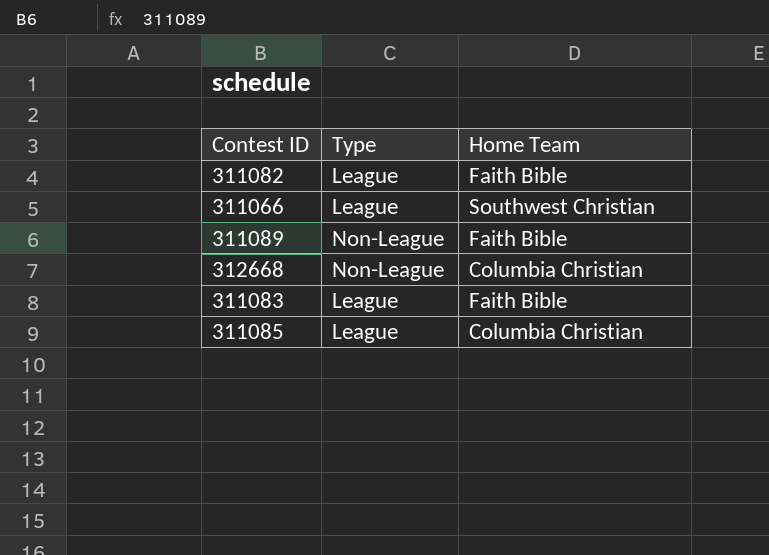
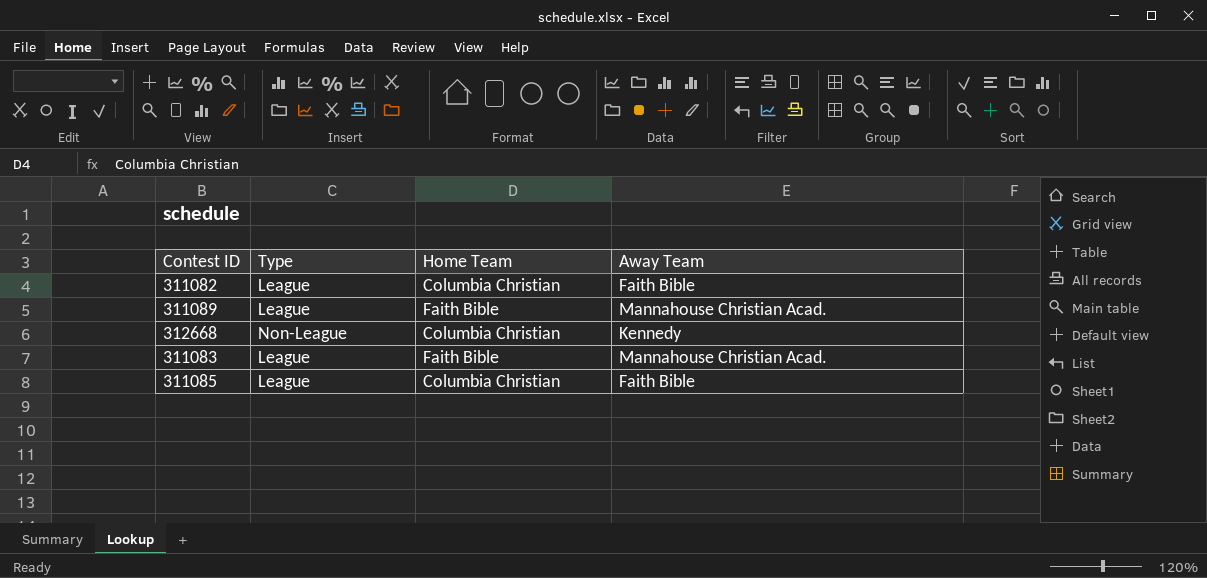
column Away Team | position: none -> 4
row 311066: League | Southwest Christian -> none
311082 | Home Team: Faith Bible -> Columbia Christian
311089 | Type: Non-League -> League

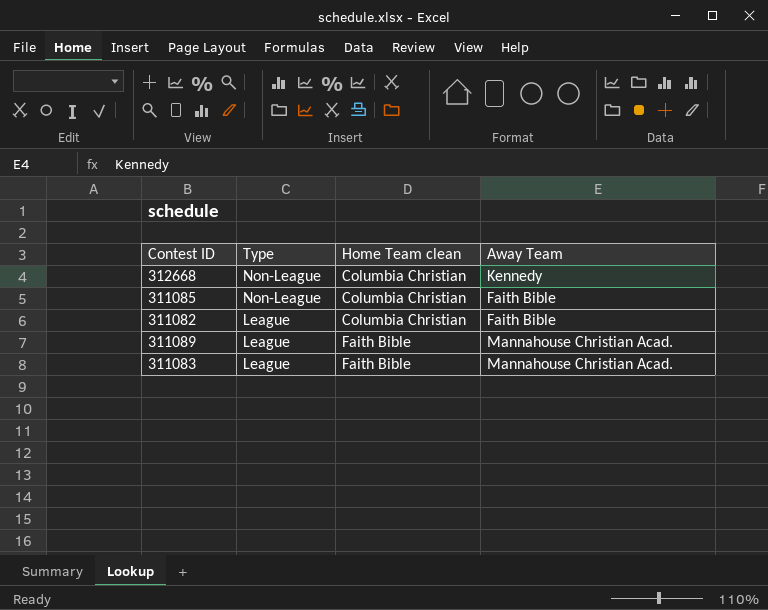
row order: none -> Type descending
column name: Home Team -> Home Team clean
311085 | Type: League -> Non-League

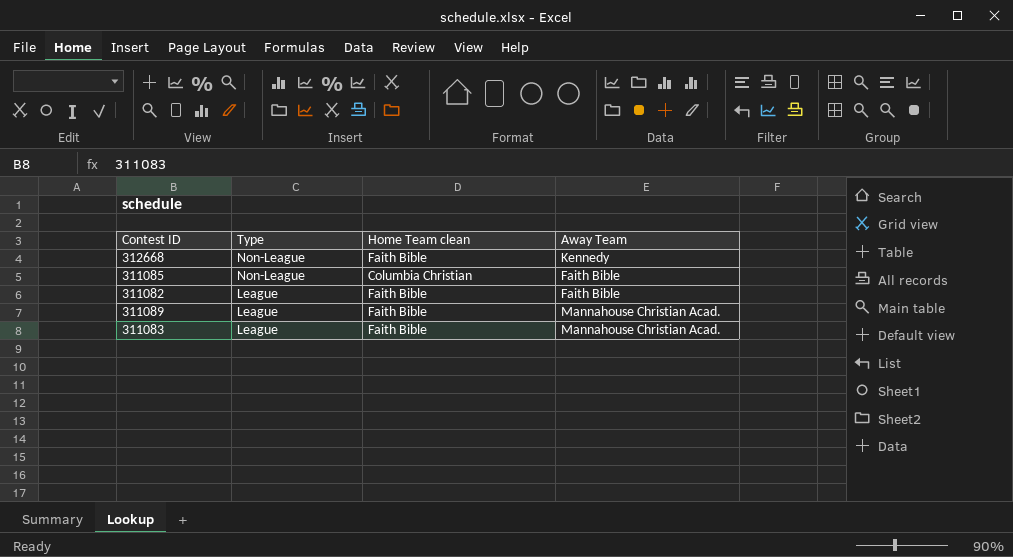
312668 | Home Team clean: Columbia Christian -> Faith Bible
311082 | Home Team clean: Columbia Christian -> Faith Bible

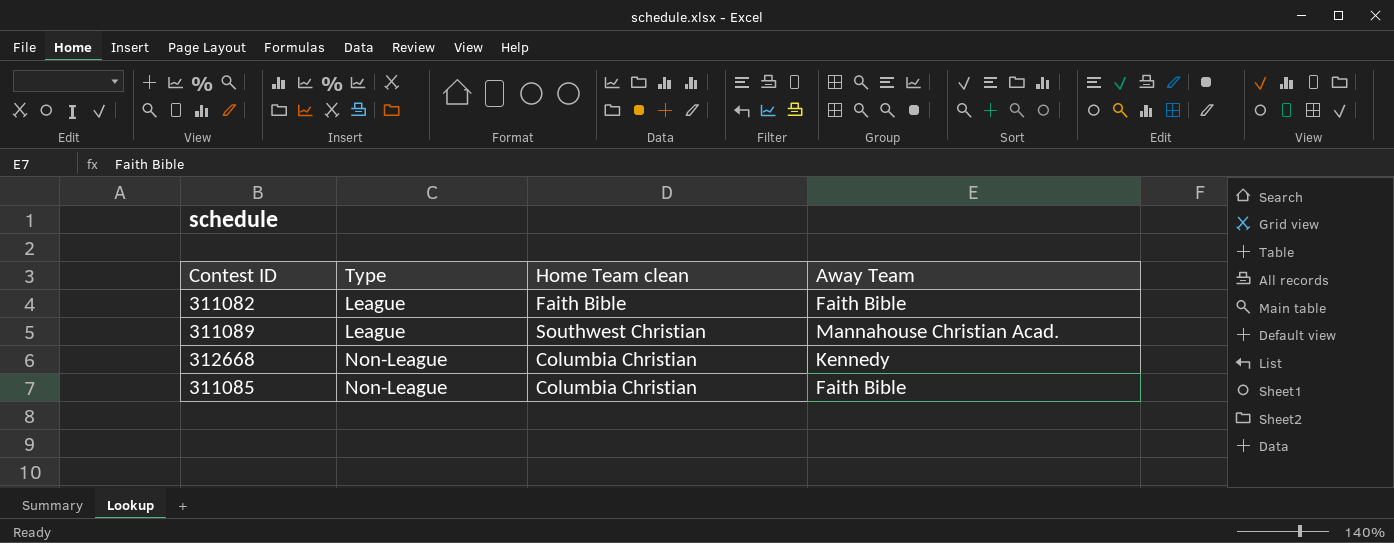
row order: Type descending -> Type ascending
row 311083: League | Faith Bible | Mannahouse Christian Acad. -> none
311089 | Home Team clean: Faith Bible -> Southwest Christian
312668 | Home Team clean: Faith Bible -> Columbia Christian

